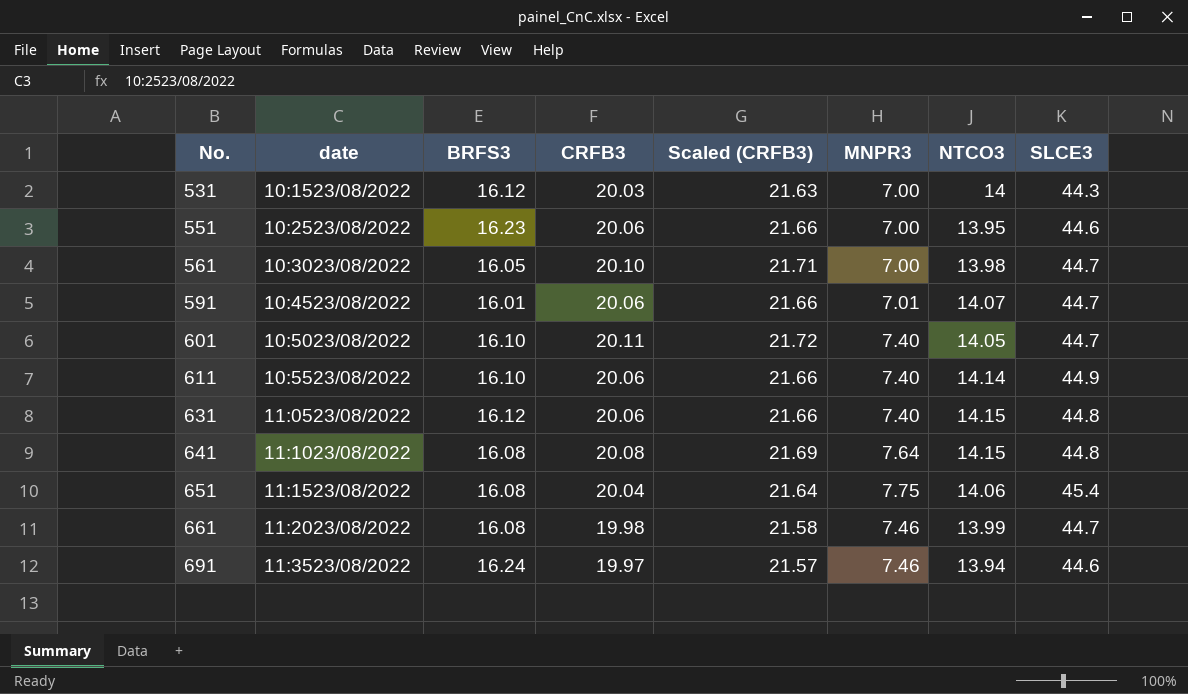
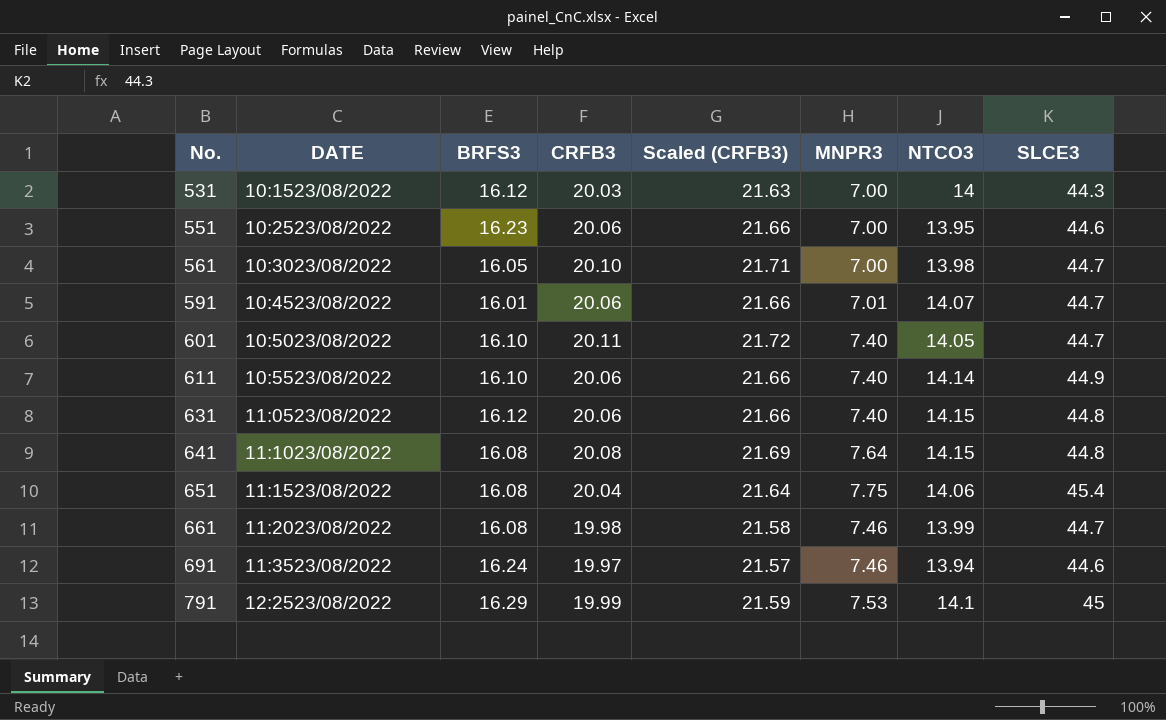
column name: date -> DATE
row 791: none -> 12:2523/08/2022 | 16.29 | 19.99 | 21.59 | 7.53 | 14.1 | 45

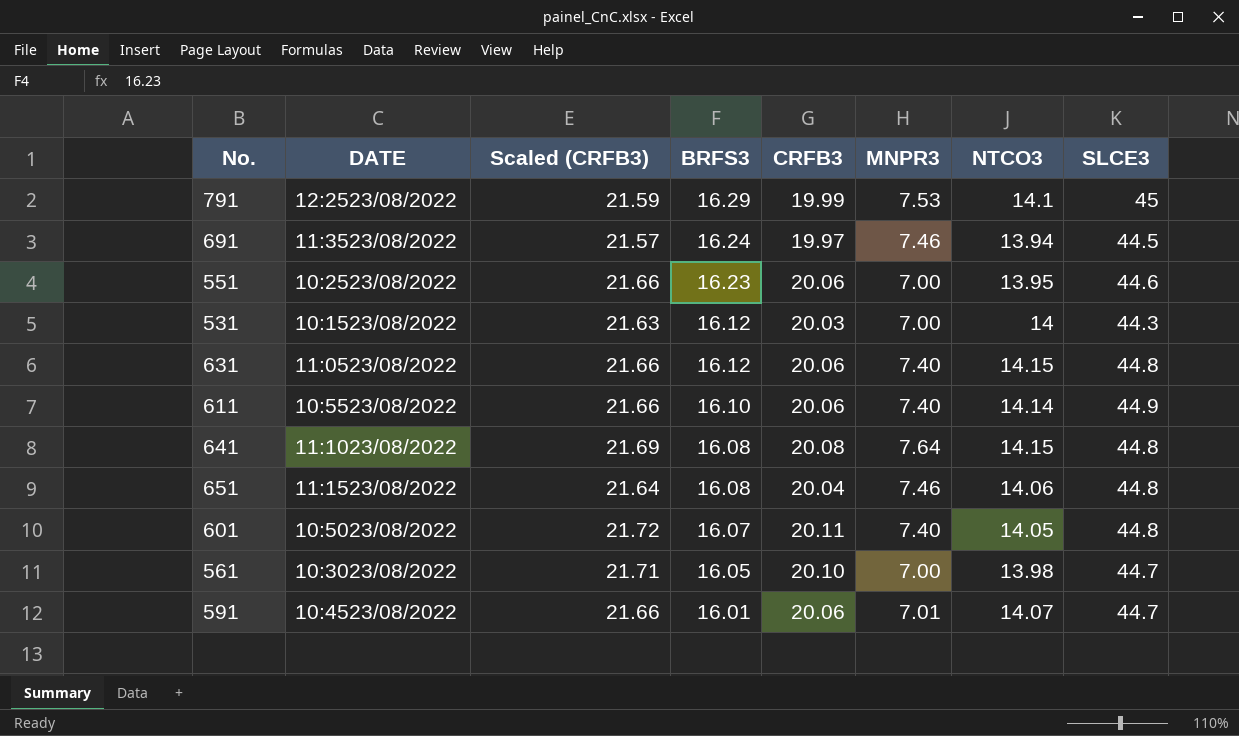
row order: No. ascending -> BRFS3 descending
column Scaled (CRFB3) | position: 5 -> 3
row 661: 11:2023/08/2022 | 16.08 | 19.98 | 21.58 | 7.46 | 13.99 | 44.7 -> none
691 | SLCE3: 44.6 -> 44.5
651 | MNPR3: 7.75 -> 7.46
651 | SLCE3: 45.4 -> 44.8
601 | BRFS3: 16.10 -> 16.07
601 | SLCE3: 44.7 -> 44.8

